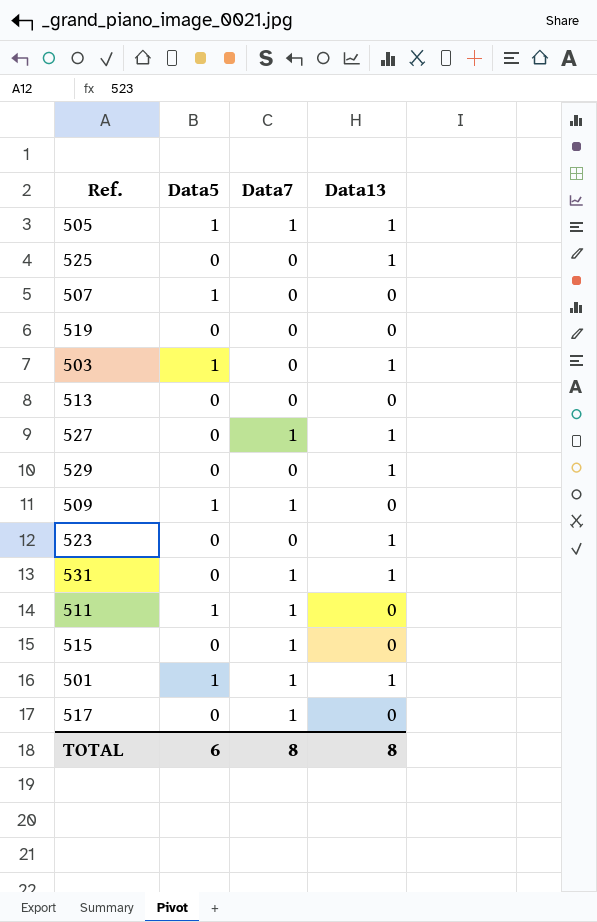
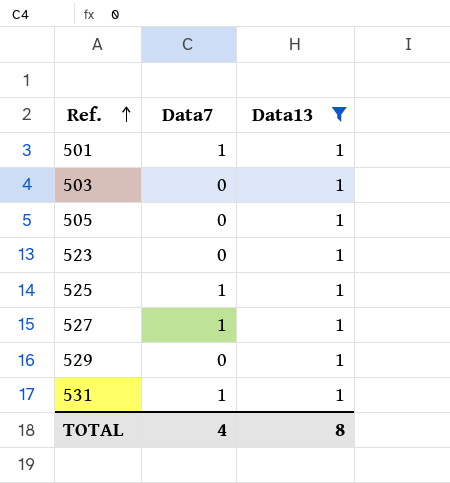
filter: none -> Data13 = 1
row order: none -> Ref. ascending
column Data5 | position: 2 -> none
505 | Data7: 1 -> 0
525 | Data7: 0 -> 1
TOTAL | Data7: 8 -> 4

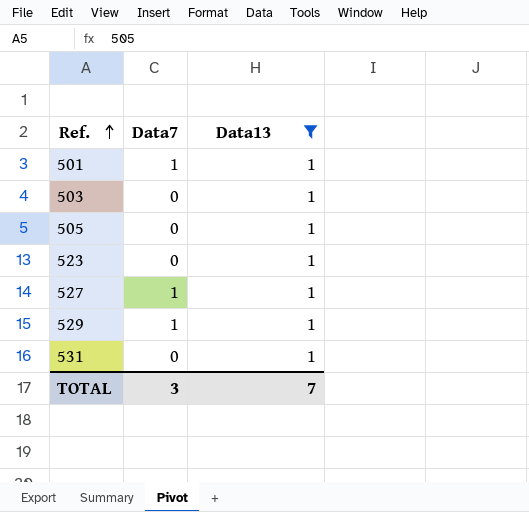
row 525: 1 | 1 -> none
529 | Data7: 0 -> 1
531 | Data7: 1 -> 0
TOTAL | Data7: 4 -> 3
TOTAL | Data13: 8 -> 7

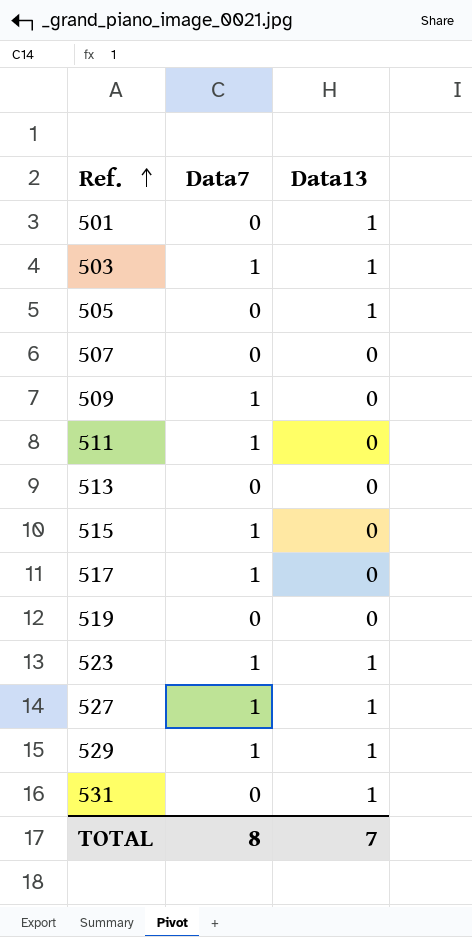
filter: Data13 = 1 -> none
501 | Data7: 1 -> 0
503 | Data7: 0 -> 1
523 | Data7: 0 -> 1
TOTAL | Data7: 3 -> 8

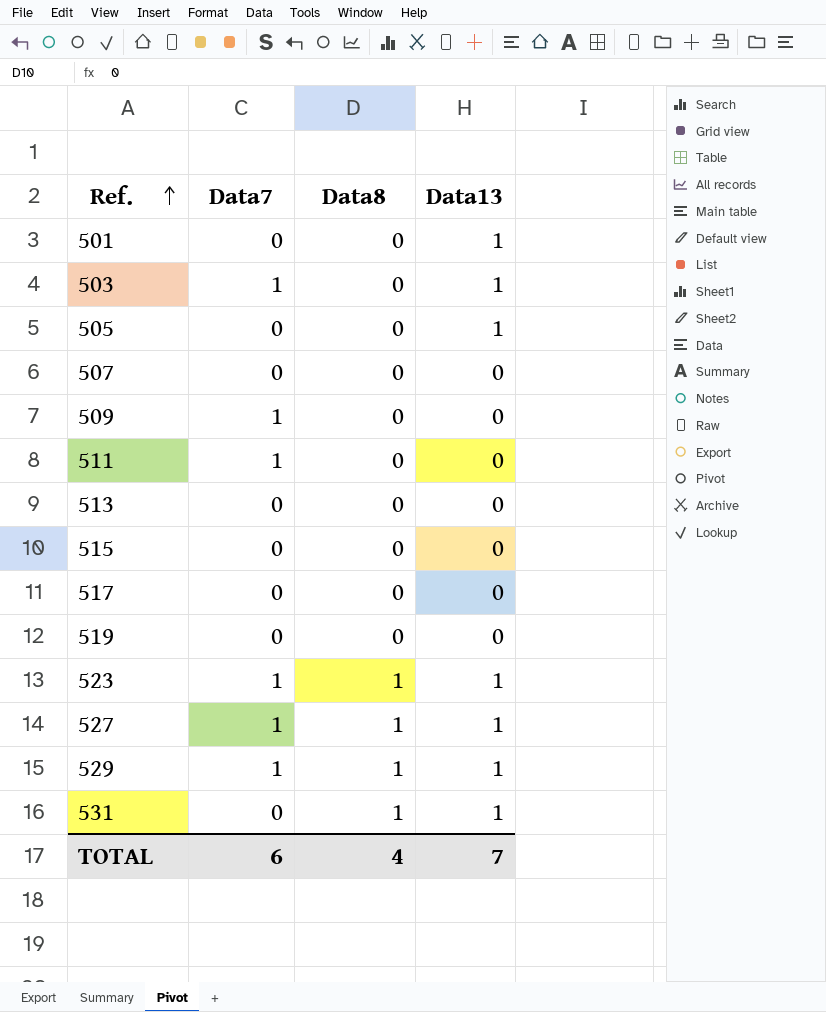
column Data8 | position: none -> 3
515 | Data7: 1 -> 0
517 | Data7: 1 -> 0
TOTAL | Data7: 8 -> 6

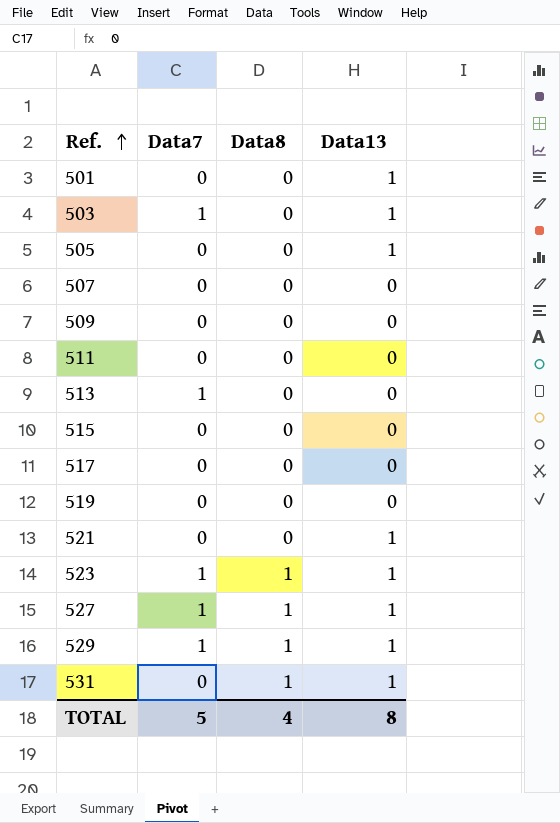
509 | Data7: 1 -> 0
511 | Data7: 1 -> 0
513 | Data7: 0 -> 1
row 521: none -> 0 | 0 | 1
TOTAL | Data7: 6 -> 5
TOTAL | Data13: 7 -> 8

